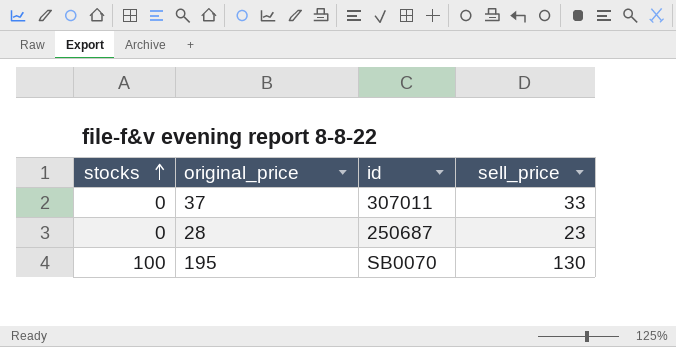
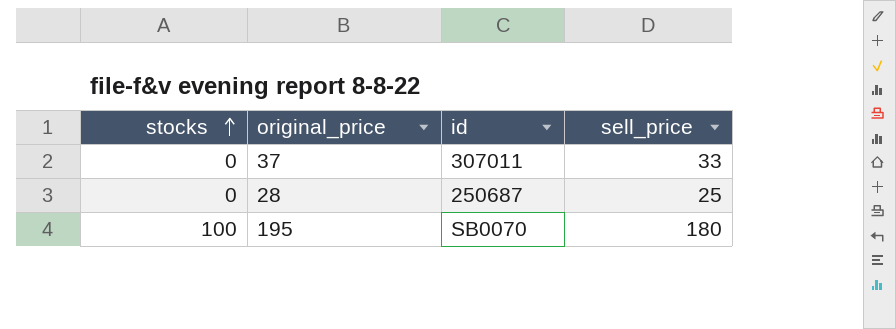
28 | sell_price: 23 -> 25
195 | sell_price: 130 -> 180

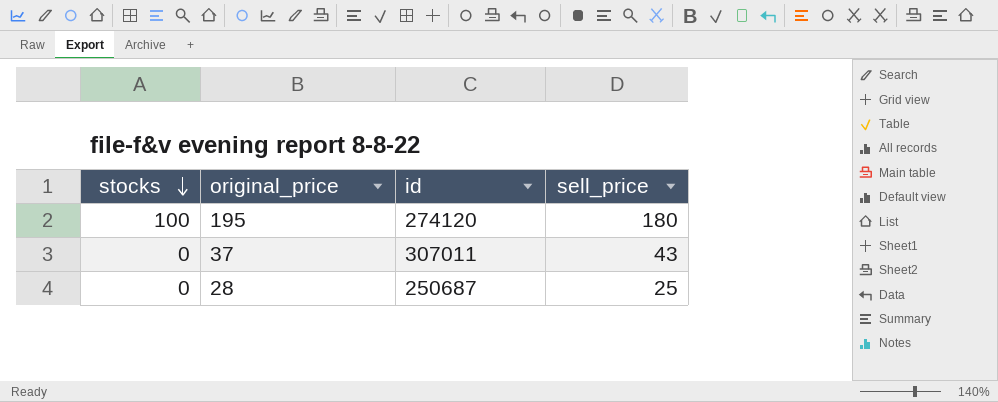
row order: stocks ascending -> stocks descending
195 | id: SB0070 -> 274120
37 | sell_price: 33 -> 43

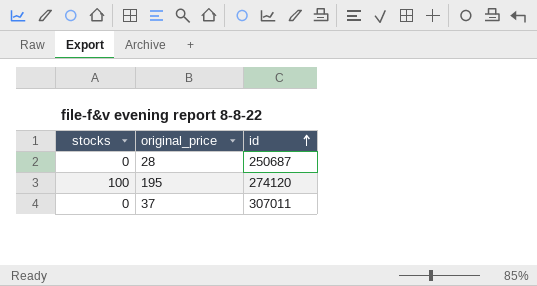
row order: stocks descending -> id ascending
column sell_price | position: 4 -> none

